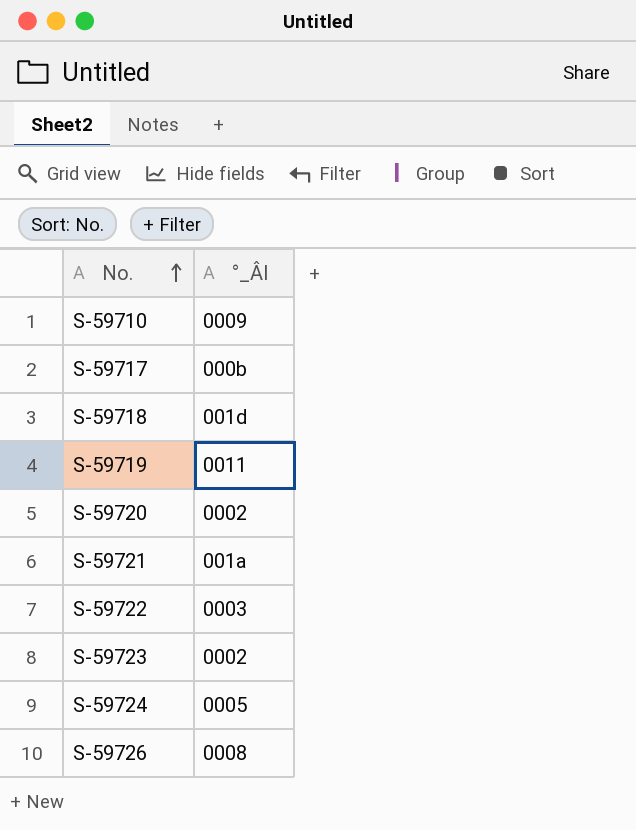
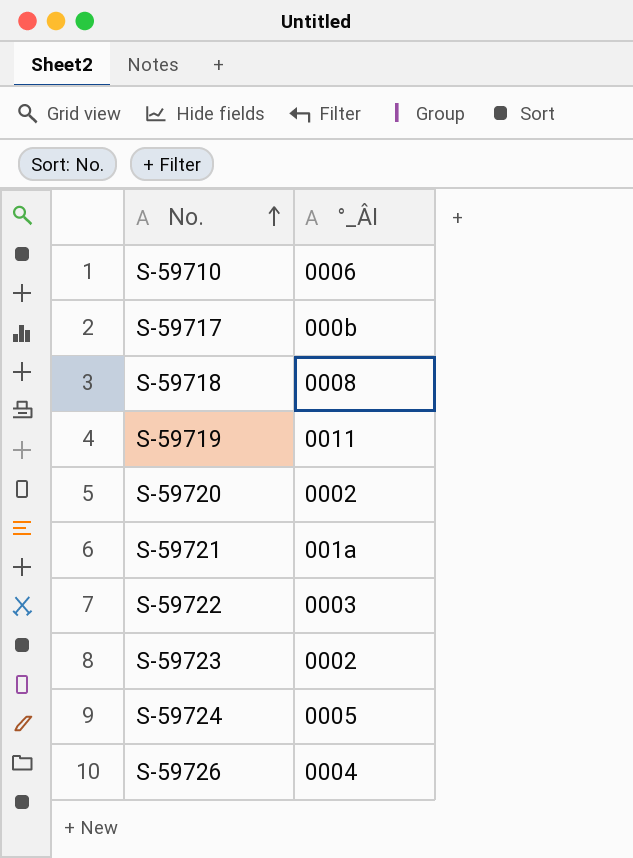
S-59710 | °_ÂI: 0009 -> 0006
S-59718 | °_ÂI: 001d -> 0008
S-59726 | °_ÂI: 0008 -> 0004

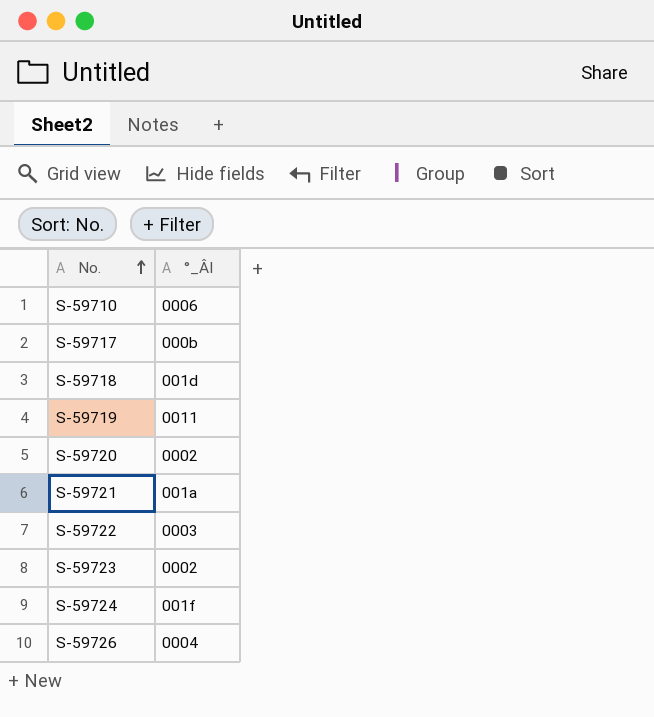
S-59718 | °_ÂI: 0008 -> 001d
S-59724 | °_ÂI: 0005 -> 001f

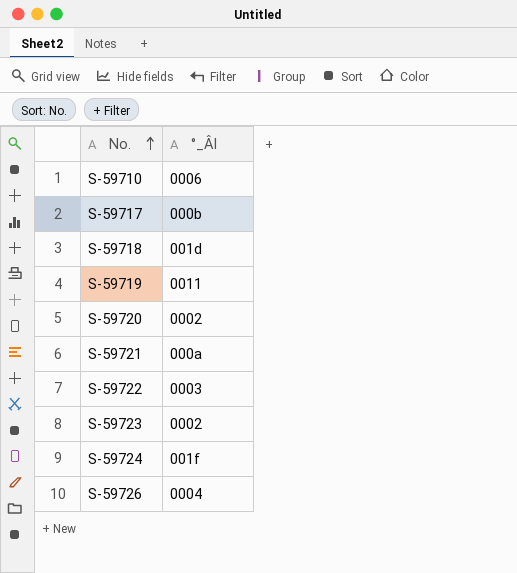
S-59721 | °_ÂI: 001a -> 000a

